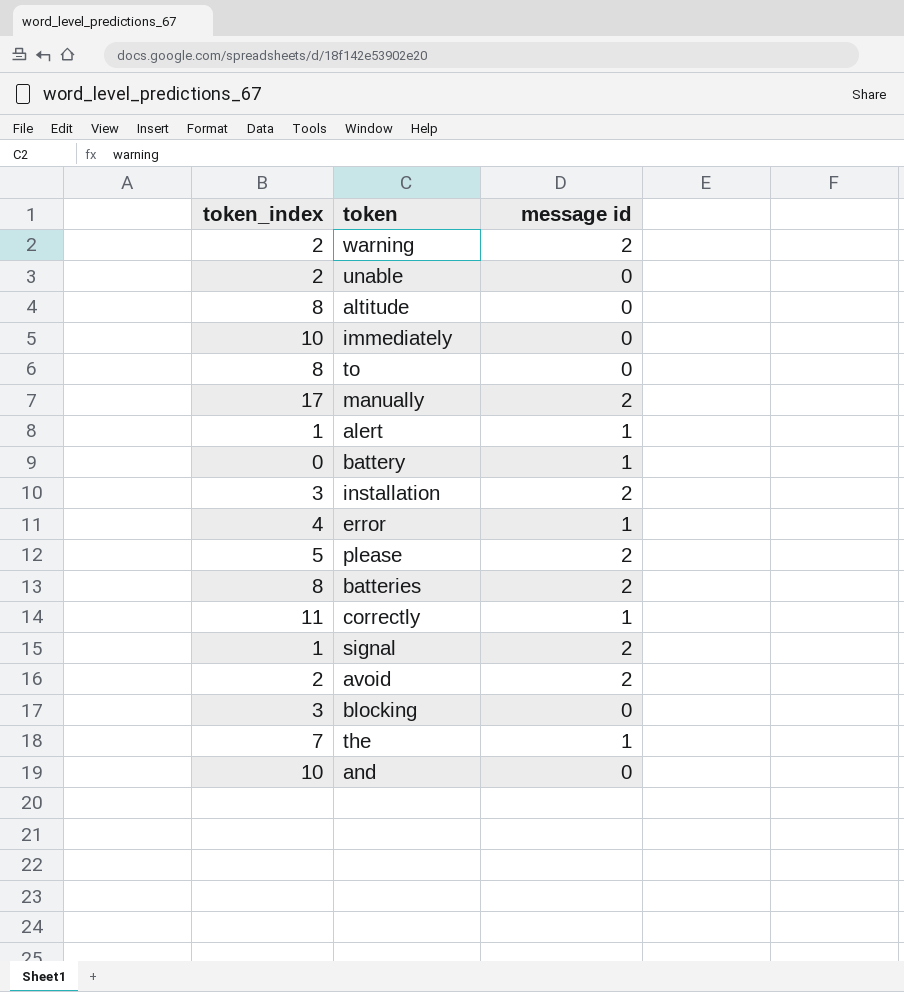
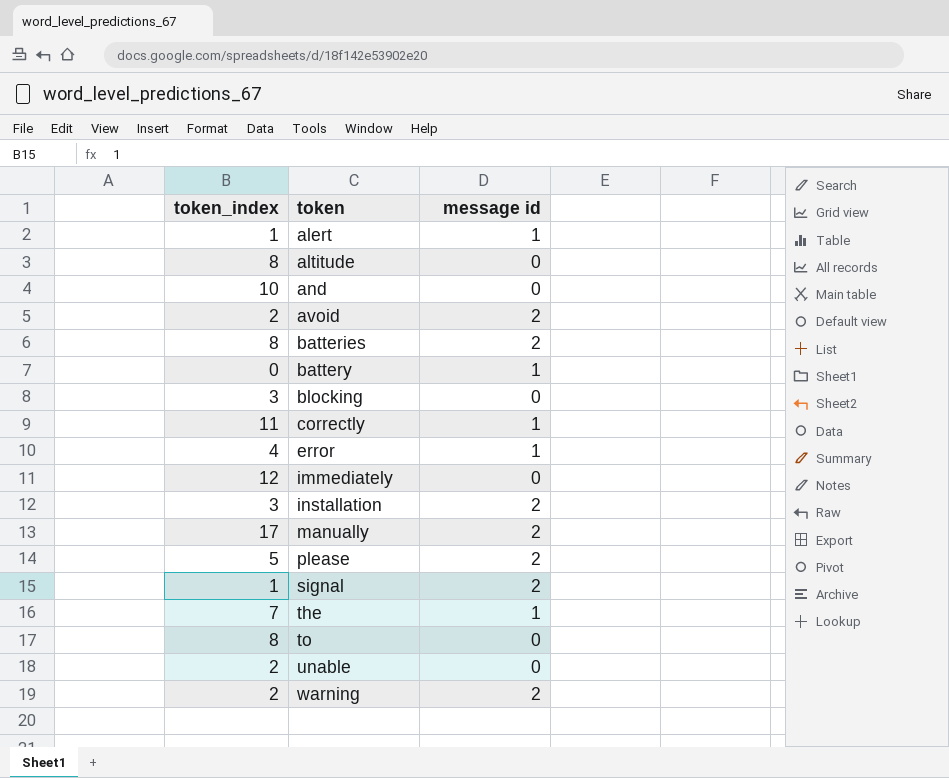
row order: none -> token ascending
immediately | token_index: 10 -> 12

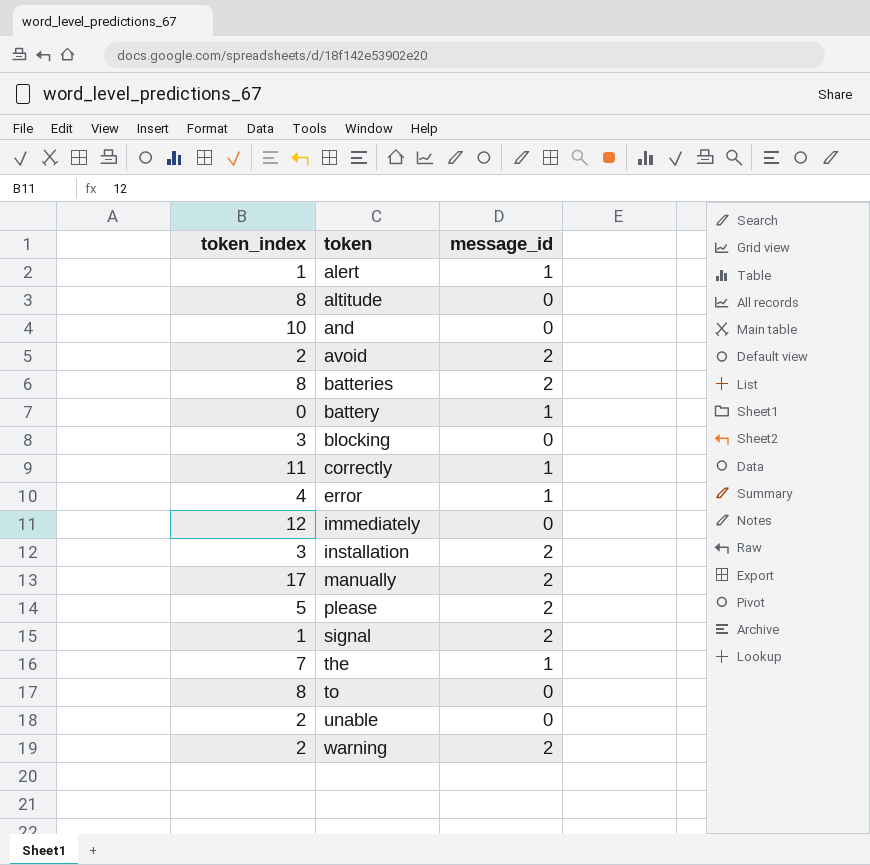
column name: message id -> message_id

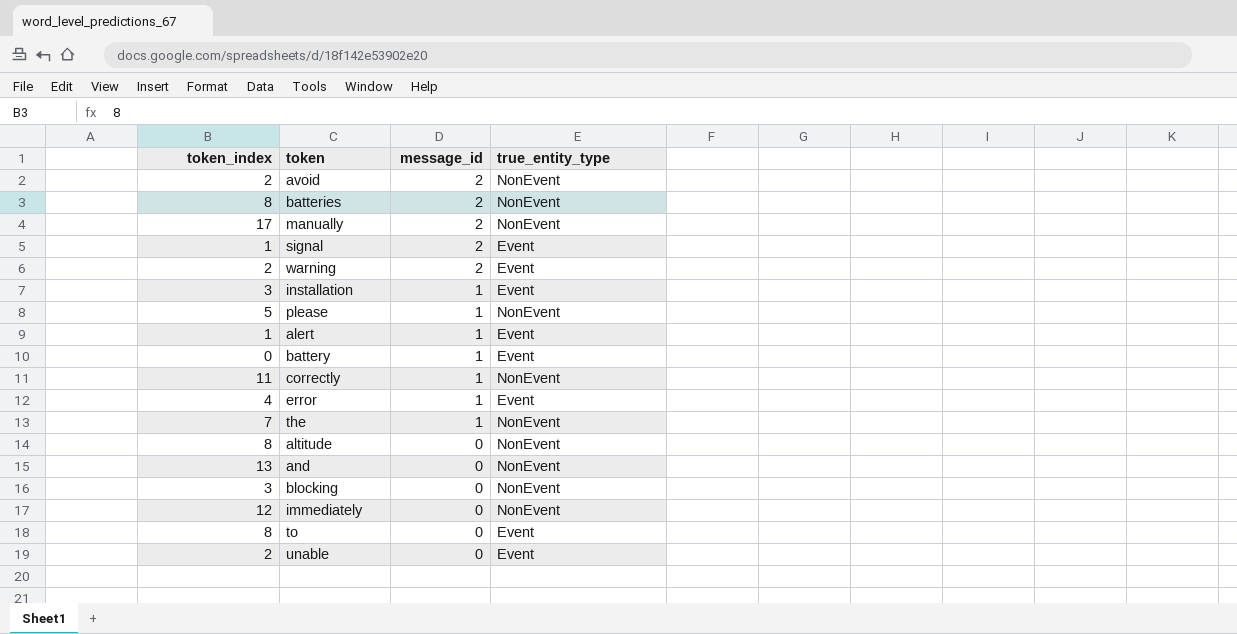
row order: token ascending -> message_id descending
column true_entity_type | position: none -> 4
installation | message_id: 2 -> 1
please | message_id: 2 -> 1
and | token_index: 10 -> 13

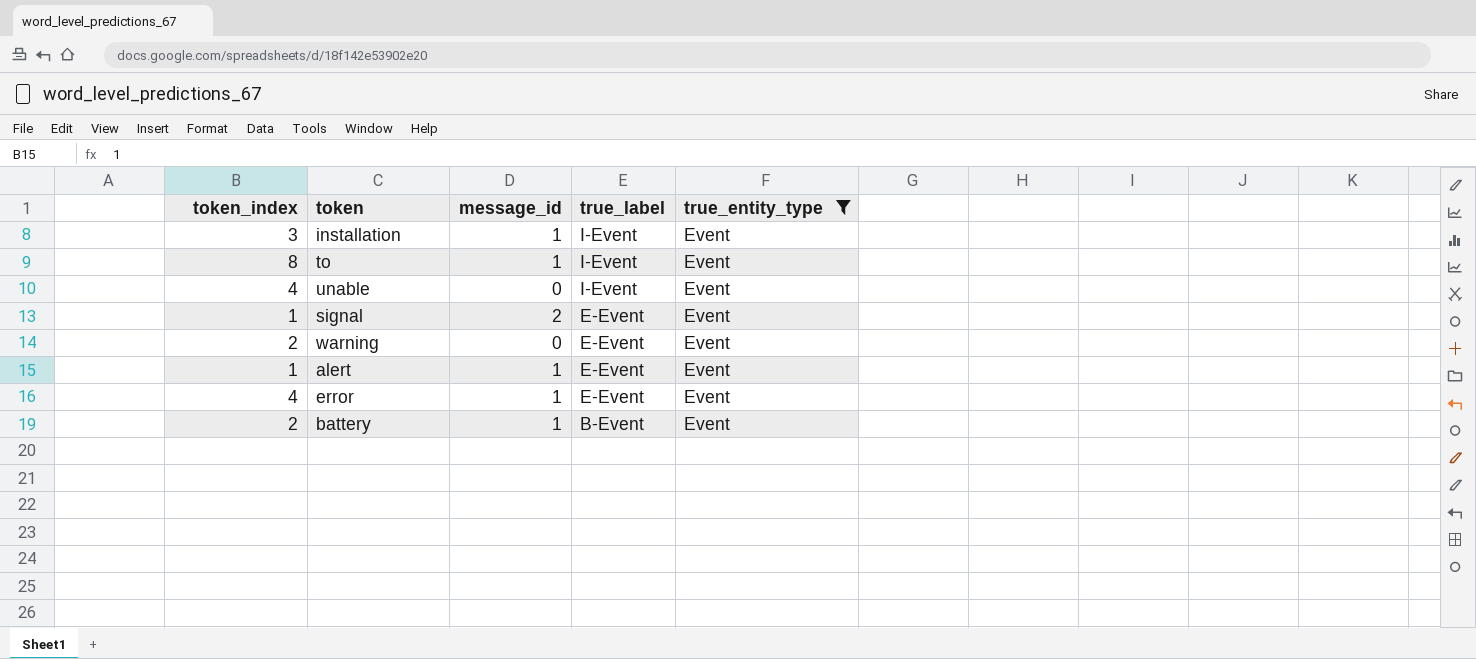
filter: none -> true_entity_type = Event
row order: message_id descending -> true_label descending
column true_label | position: none -> 4
to | message_id: 0 -> 1
unable | token_index: 2 -> 4
warning | message_id: 2 -> 0
battery | token_index: 0 -> 2

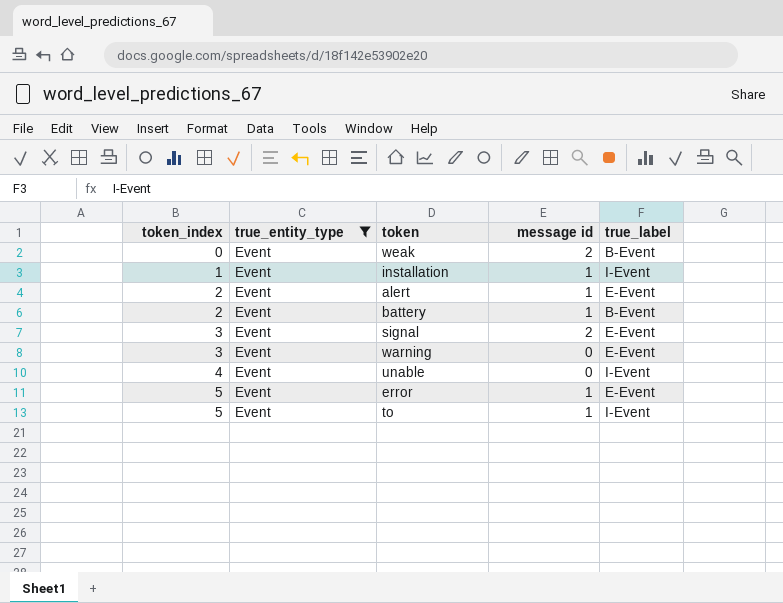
row order: true_label descending -> token_index ascending
column true_entity_type | position: 5 -> 2
column name: message_id -> message id
row weak: none -> 0 | Event | 2 | B-Event
installation | token_index: 3 -> 1
alert | token_index: 1 -> 2
signal | token_index: 1 -> 3
warning | token_index: 2 -> 3
error | token_index: 4 -> 5
to | token_index: 8 -> 5

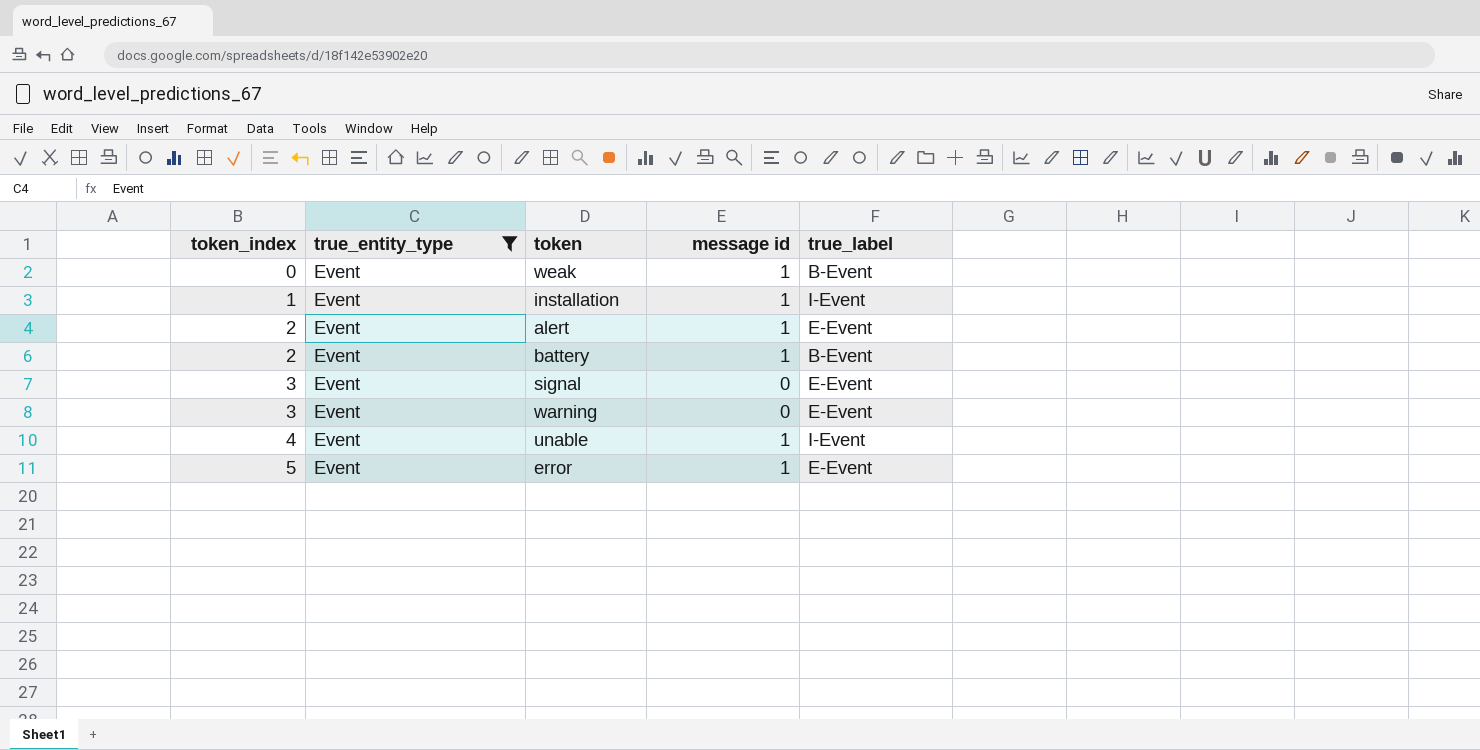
row to: 5 | Event | 1 | I-Event -> none
weak | message id: 2 -> 1
signal | message id: 2 -> 0
unable | message id: 0 -> 1

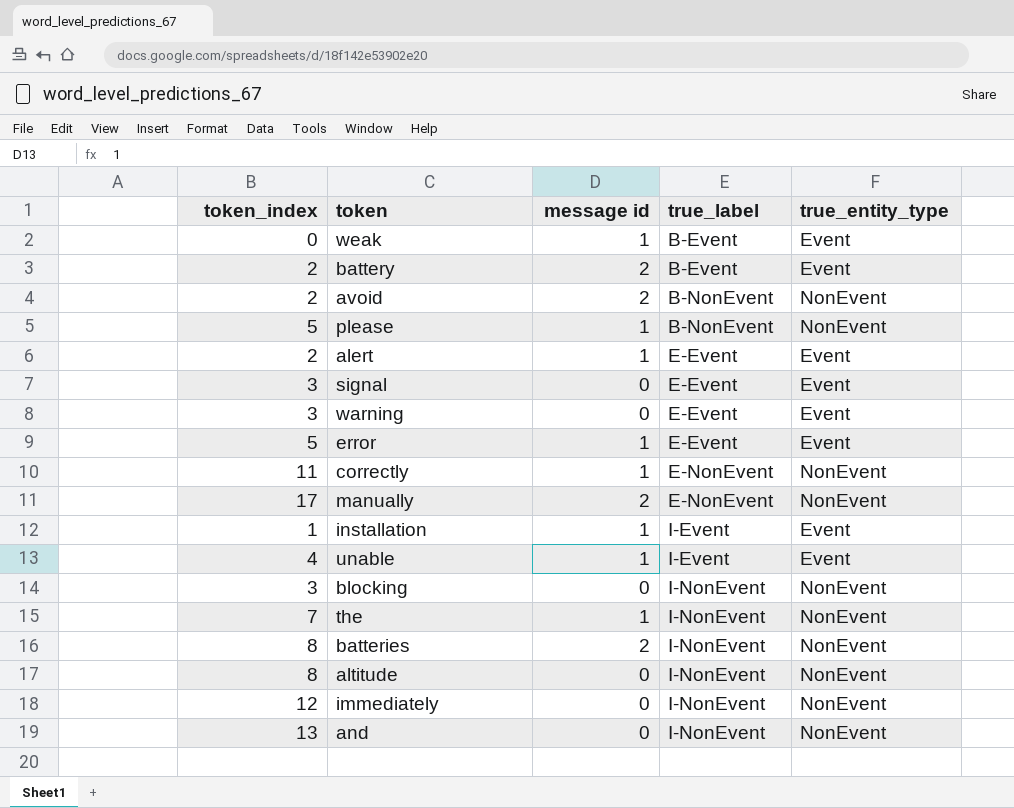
filter: true_entity_type = Event -> none
row order: token_index ascending -> true_label ascending
column true_entity_type | position: 2 -> 5
battery | message id: 1 -> 2

